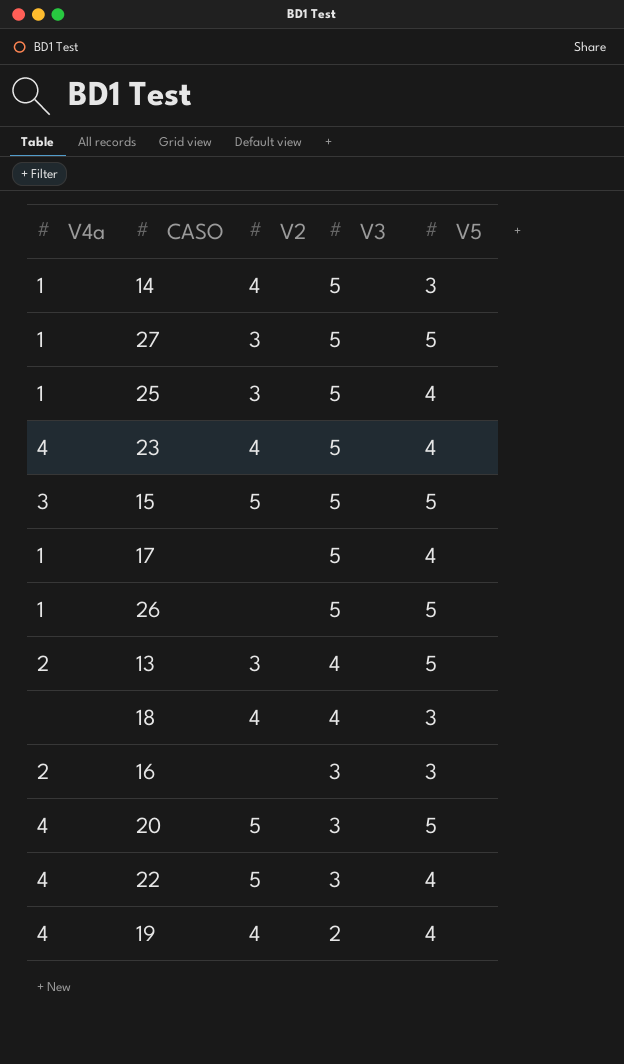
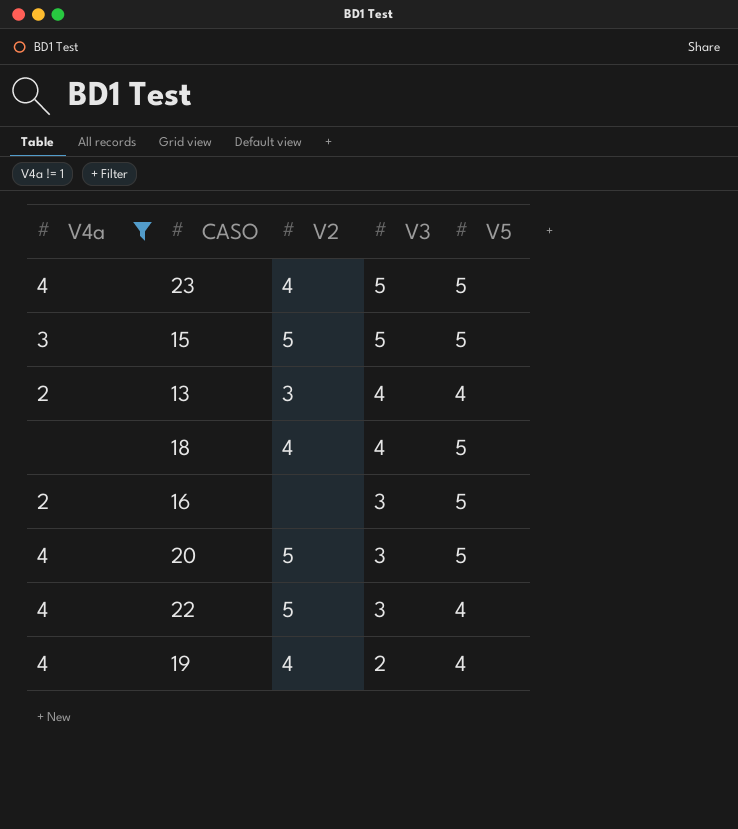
filter: none -> V4a != 1
23 | V5: 4 -> 5
13 | V5: 5 -> 4
18 | V5: 3 -> 5
16 | V5: 3 -> 5

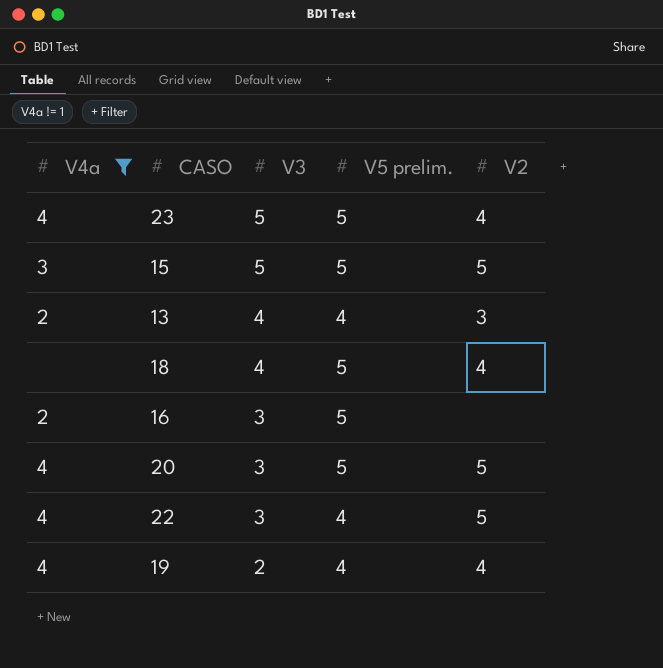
column name: V5 -> V5 prelim.
column V2 | position: 3 -> 5

